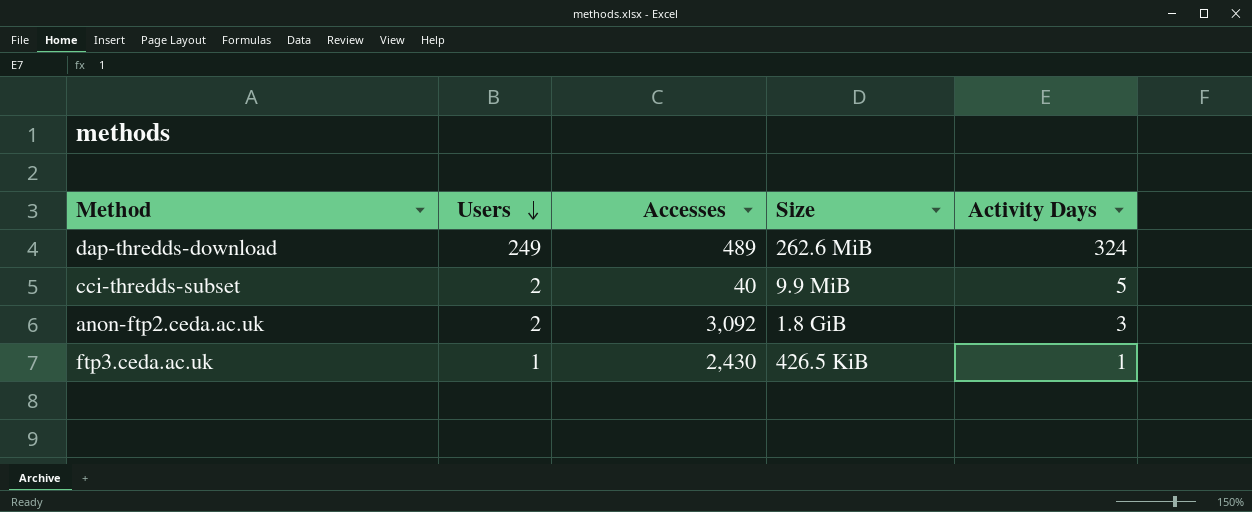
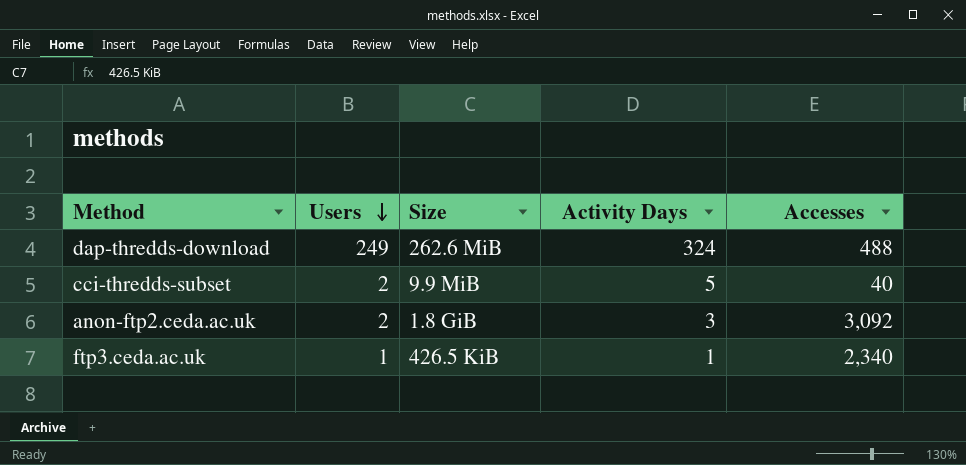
column Accesses | position: 3 -> 5
dap-thredds-download | Accesses: 489 -> 488
ftp3.ceda.ac.uk | Accesses: 2,430 -> 2,340

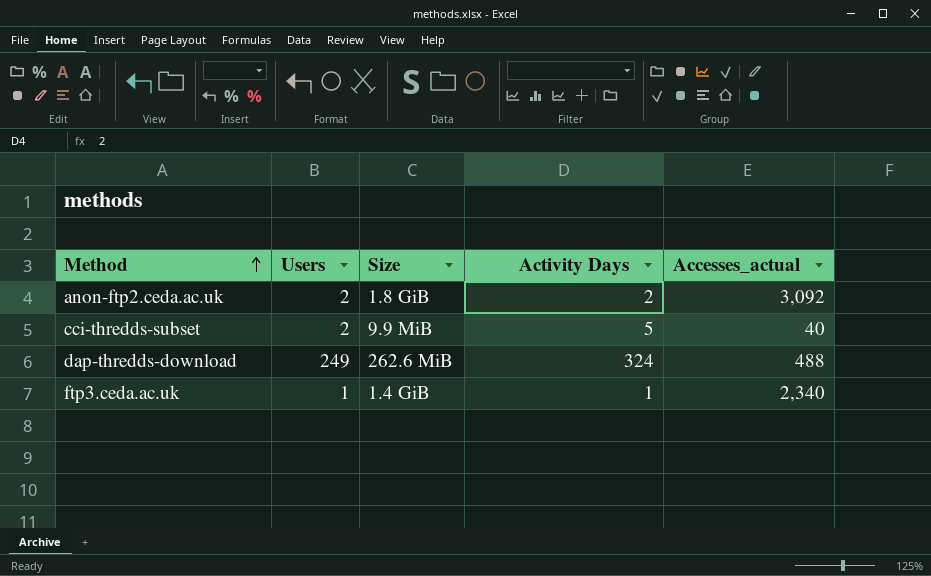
row order: Users descending -> Method ascending
column name: Accesses -> Accesses_actual
anon-ftp2.ceda.ac.uk | Activity Days: 3 -> 2
ftp3.ceda.ac.uk | Size: 426.5 KiB -> 1.4 GiB

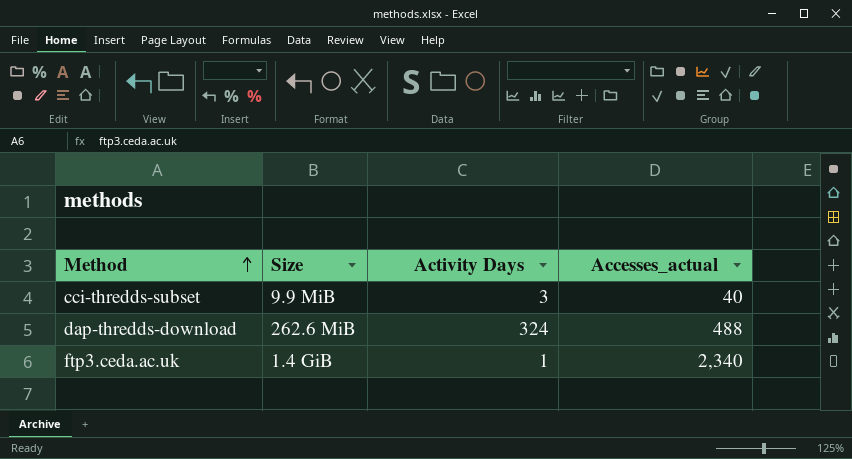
column Users | position: 2 -> none
row anon-ftp2.ceda.ac.uk: 2 | 1.8 GiB | 2 | 3,092 -> none
cci-thredds-subset | Activity Days: 5 -> 3

